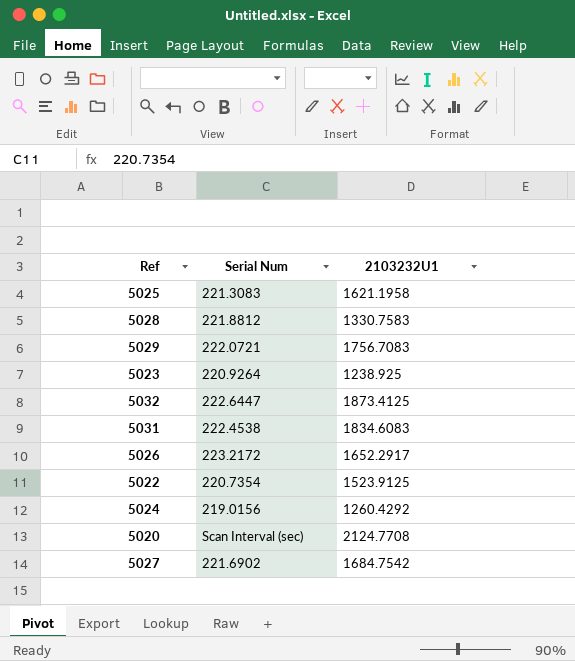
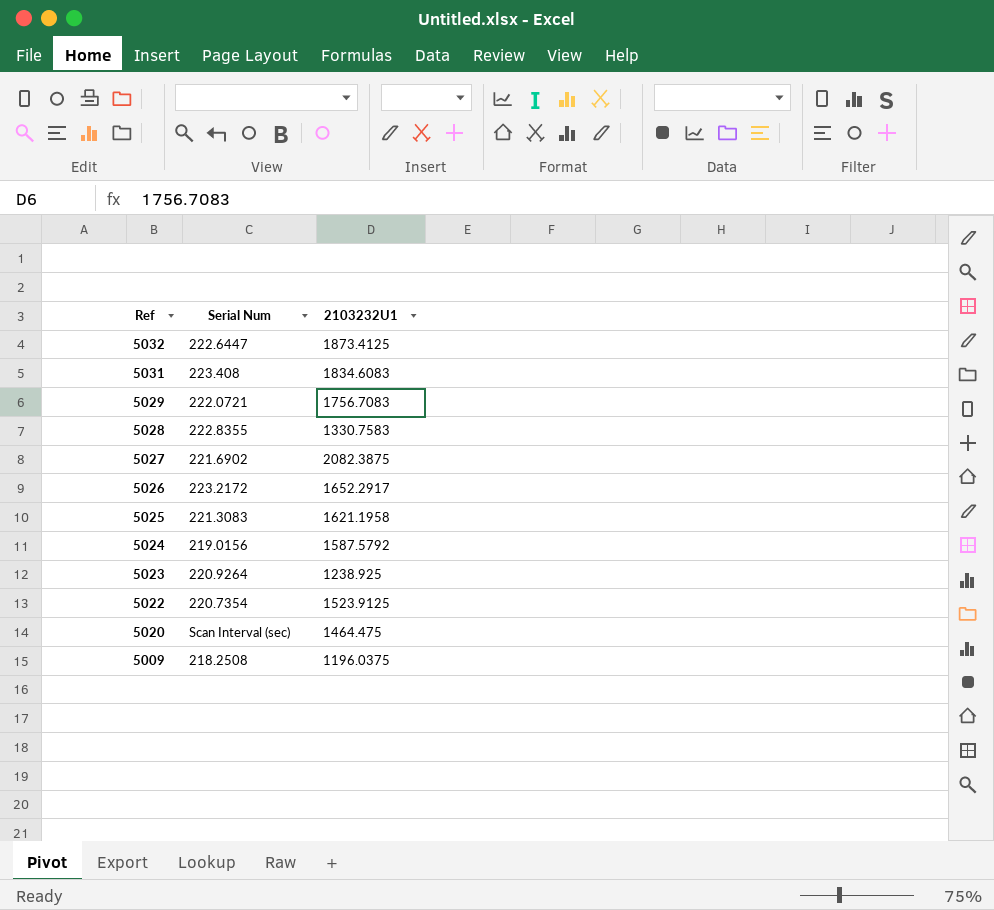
row order: none -> Ref descending
5031 | Serial Num: 222.4538 -> 223.408
5028 | Serial Num: 221.8812 -> 222.8355
5027 | 2103232U1: 1684.7542 -> 2082.3875
5024 | 2103232U1: 1260.4292 -> 1587.5792
5020 | 2103232U1: 2124.7708 -> 1464.475
row 5009: none -> 218.2508 | 1196.0375

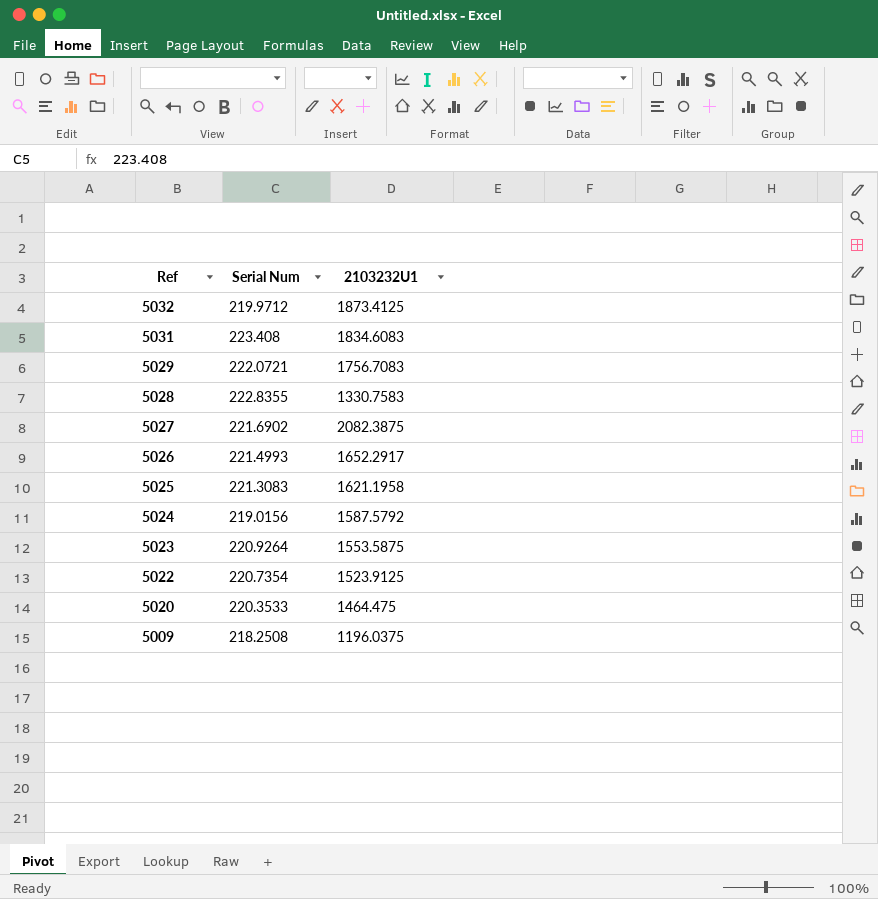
5032 | Serial Num: 222.6447 -> 219.9712
5026 | Serial Num: 223.2172 -> 221.4993
5023 | 2103232U1: 1238.925 -> 1553.5875
5020 | Serial Num: Scan Interval (sec) -> 220.3533

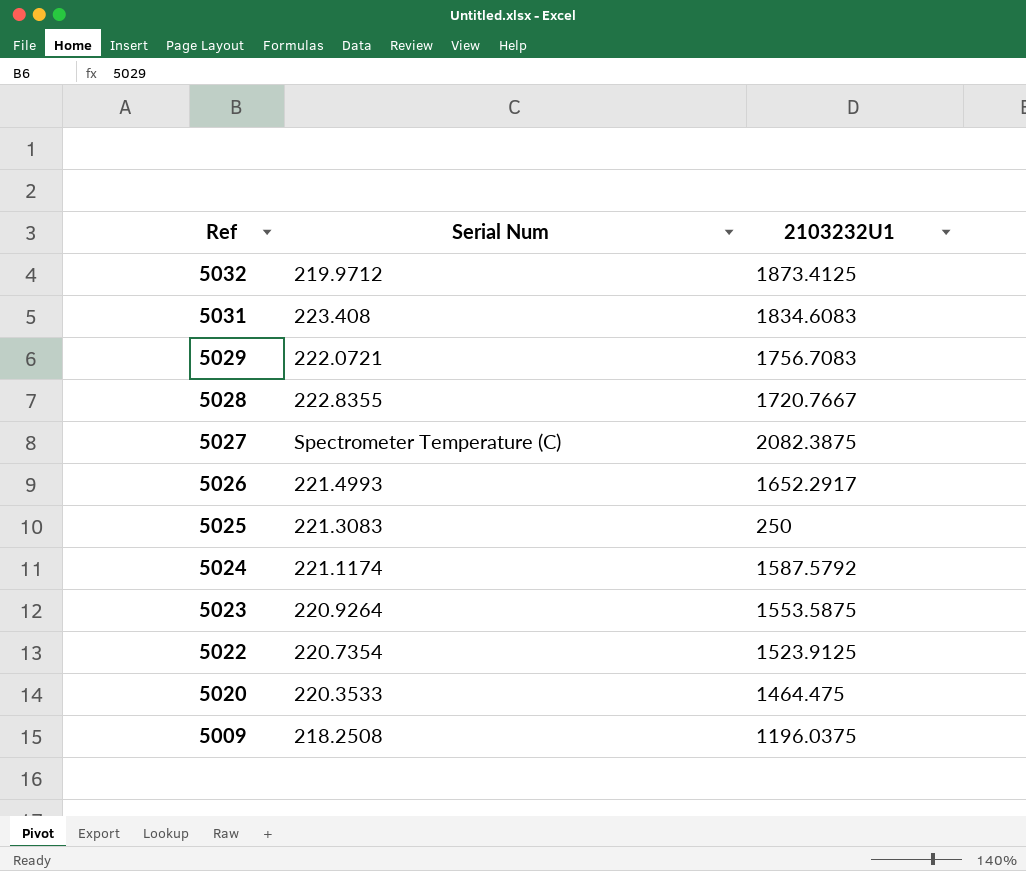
5028 | 2103232U1: 1330.7583 -> 1720.7667
5027 | Serial Num: 221.6902 -> Spectrometer Temperature (C)
5025 | 2103232U1: 1621.1958 -> 250
5024 | Serial Num: 219.0156 -> 221.1174

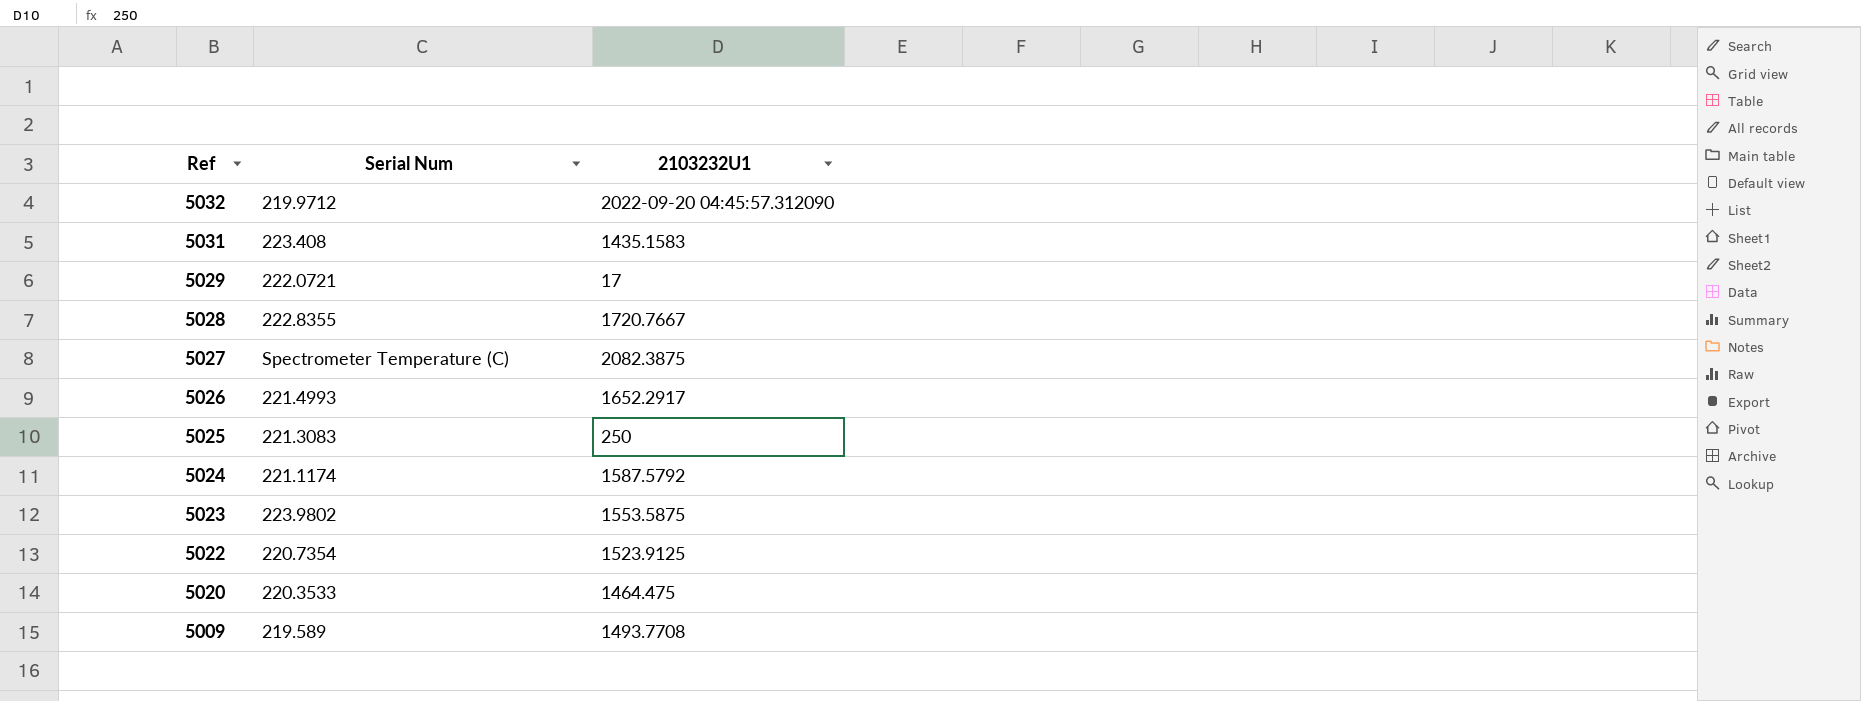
5032 | 2103232U1: 1873.4125 -> 2022-09-20 04:45:57.312090
5031 | 2103232U1: 1834.6083 -> 1435.1583
5029 | 2103232U1: 1756.7083 -> 17
5023 | Serial Num: 220.9264 -> 223.9802
5009 | Serial Num: 218.2508 -> 219.589
5009 | 2103232U1: 1196.0375 -> 1493.7708

